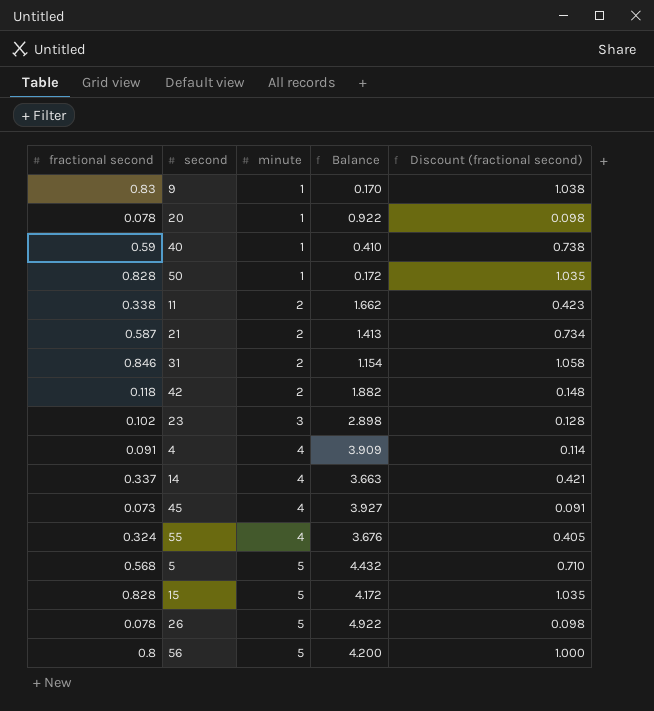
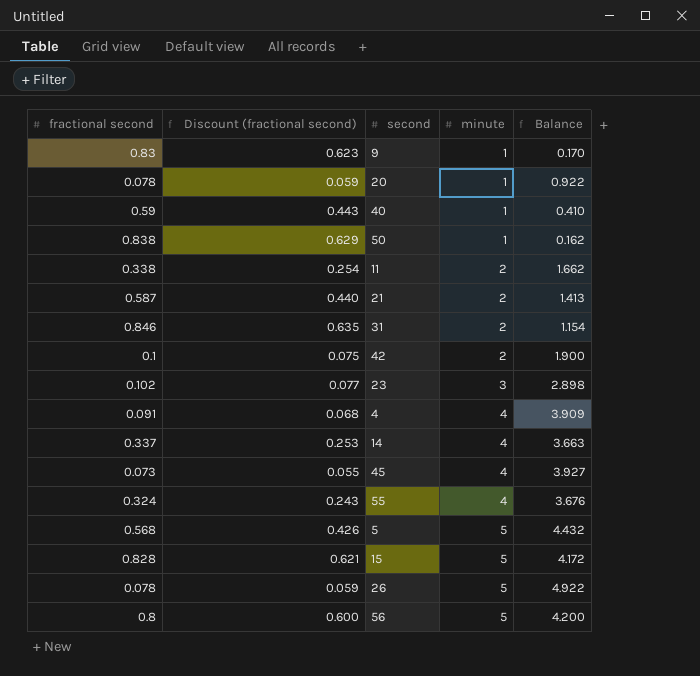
column Discount (fractional second) | formula: [fractional second] * 1.25 -> [fractional second] * 0.75
column Discount (fractional second) | position: 5 -> 2
50 | fractional second: 0.828 -> 0.838
50 | Balance: 0.172 -> 0.162
42 | fractional second: 0.118 -> 0.1
42 | Balance: 1.882 -> 1.900

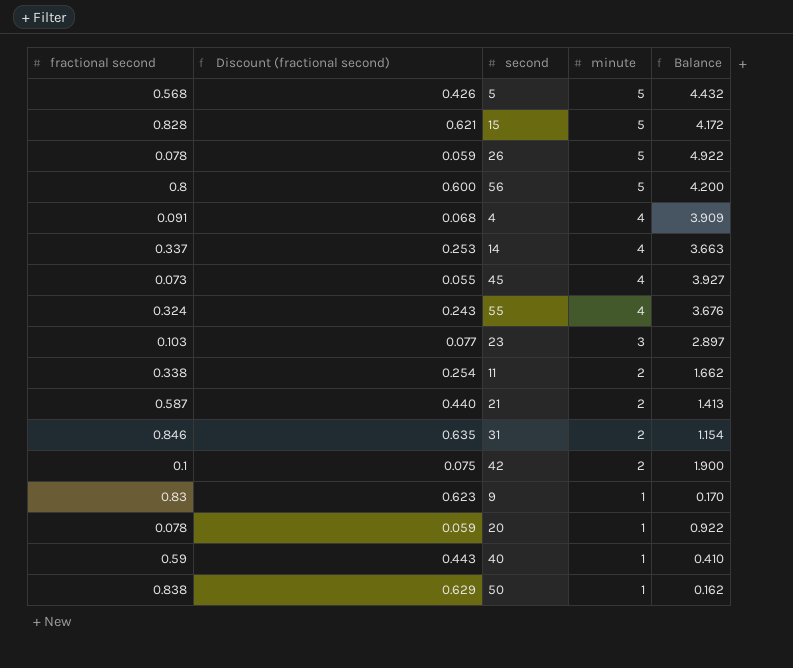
row order: minute ascending -> minute descending
23 | fractional second: 0.102 -> 0.103
23 | Balance: 2.898 -> 2.897

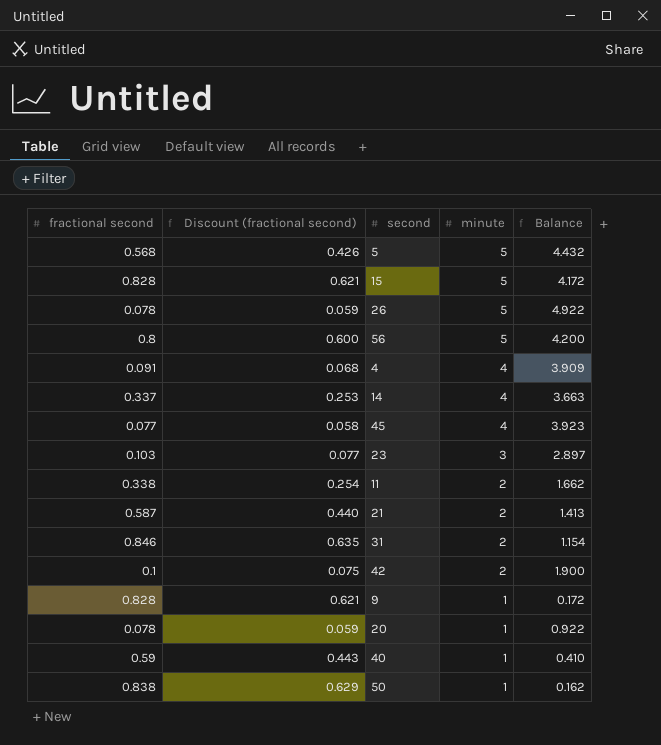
row 55: 0.324 | 0.243 | 4 | 3.676 -> none
45 | fractional second: 0.073 -> 0.077
45 | Discount (fractional second): 0.055 -> 0.058
45 | Balance: 3.927 -> 3.923
9 | fractional second: 0.83 -> 0.828
9 | Discount (fractional second): 0.623 -> 0.621
9 | Balance: 0.170 -> 0.172

